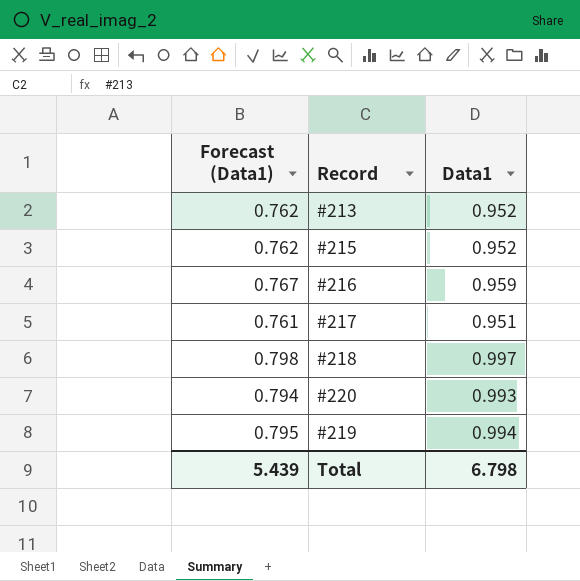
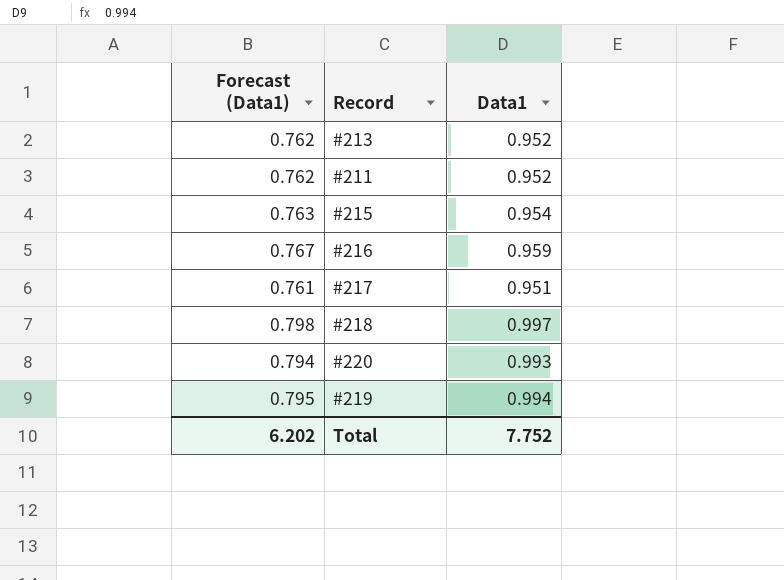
row #211: none -> 0.762 | 0.952
#215 | Forecast (Data1): 0.762 -> 0.763
#215 | Data1: 0.952 -> 0.954
Total | Forecast (Data1): 5.439 -> 6.202
Total | Data1: 6.798 -> 7.752

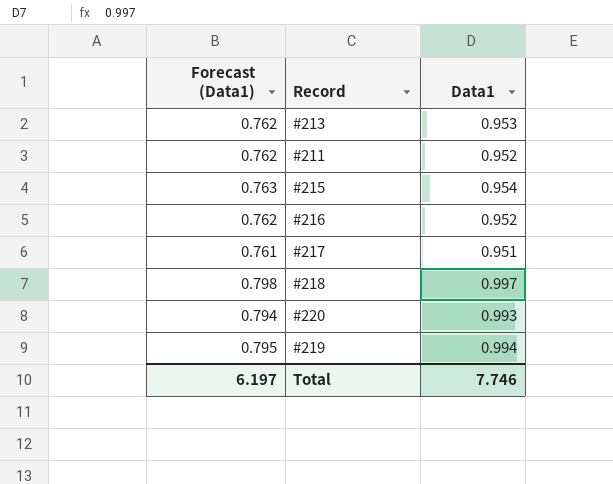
#213 | Data1: 0.952 -> 0.953
#216 | Forecast (Data1): 0.767 -> 0.762
#216 | Data1: 0.959 -> 0.952
Total | Forecast (Data1): 6.202 -> 6.197
Total | Data1: 7.752 -> 7.746

